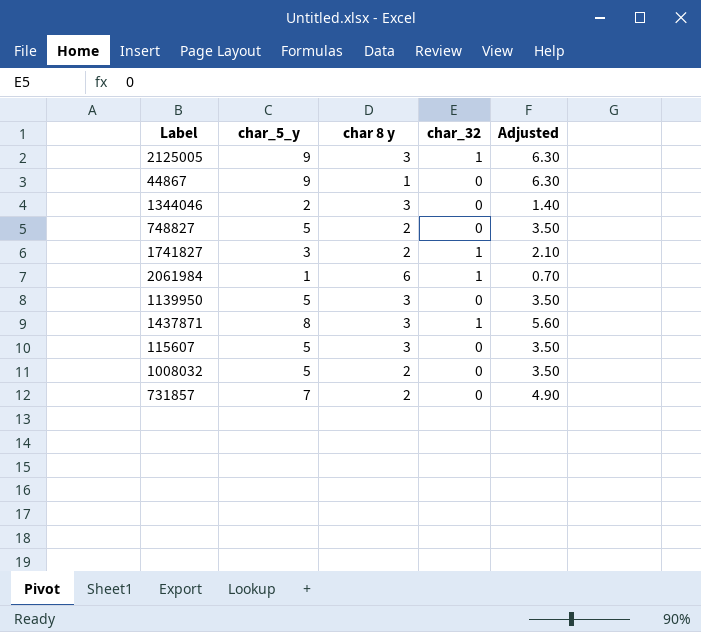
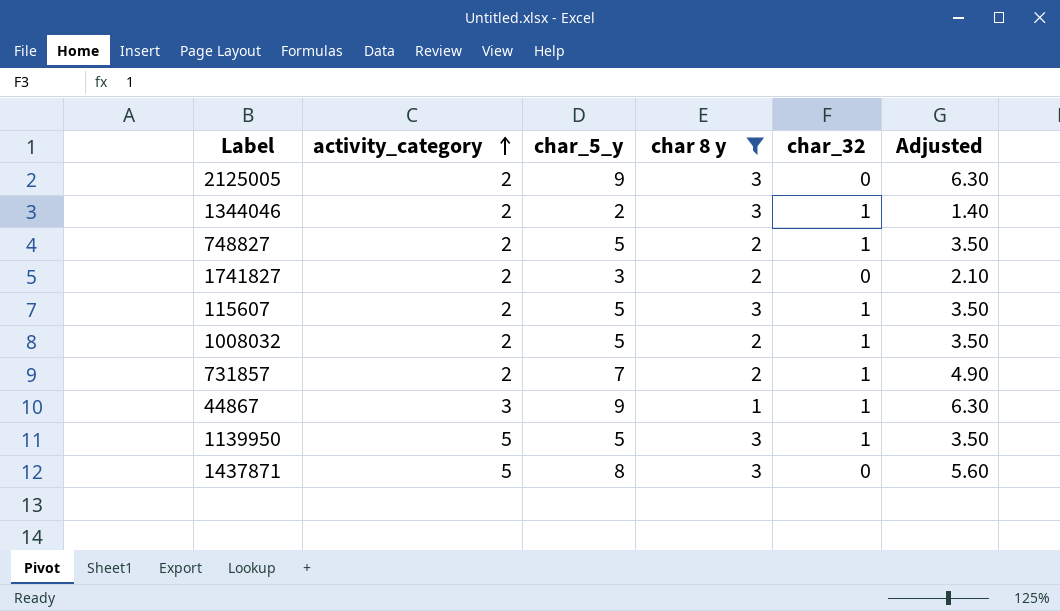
filter: none -> char 8 y != 6
row order: none -> activity_category ascending
column activity_category | position: none -> 2
2125005 | char_32: 1 -> 0
1344046 | char_32: 0 -> 1
748827 | char_32: 0 -> 1
1741827 | char_32: 1 -> 0
115607 | char_32: 0 -> 1
1008032 | char_32: 0 -> 1
731857 | char_32: 0 -> 1
44867 | char_32: 0 -> 1
1139950 | char_32: 0 -> 1
1437871 | char_32: 1 -> 0

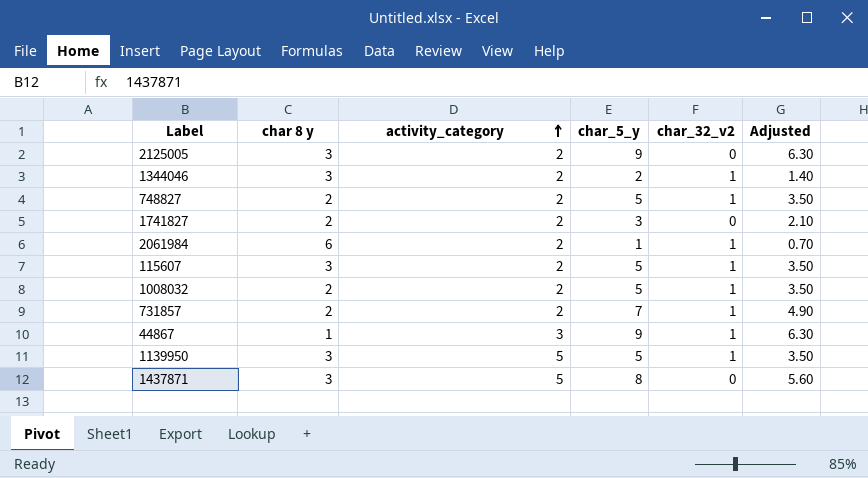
filter: char 8 y != 6 -> none
column char 8 y | position: 4 -> 2
column name: char_32 -> char_32_v2

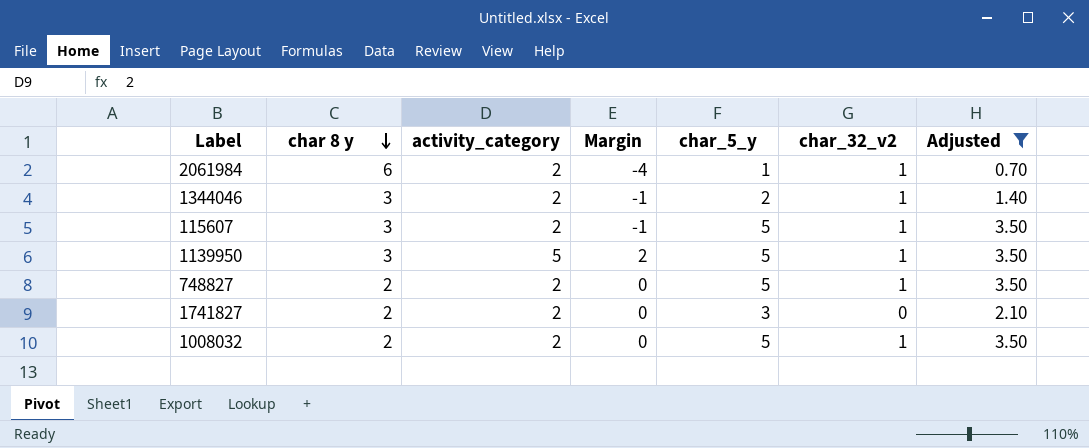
filter: none -> Adjusted <= 3.50
row order: activity_category ascending -> char 8 y descending
column Margin | formula: none -> [activity_category] - [char 8 y]

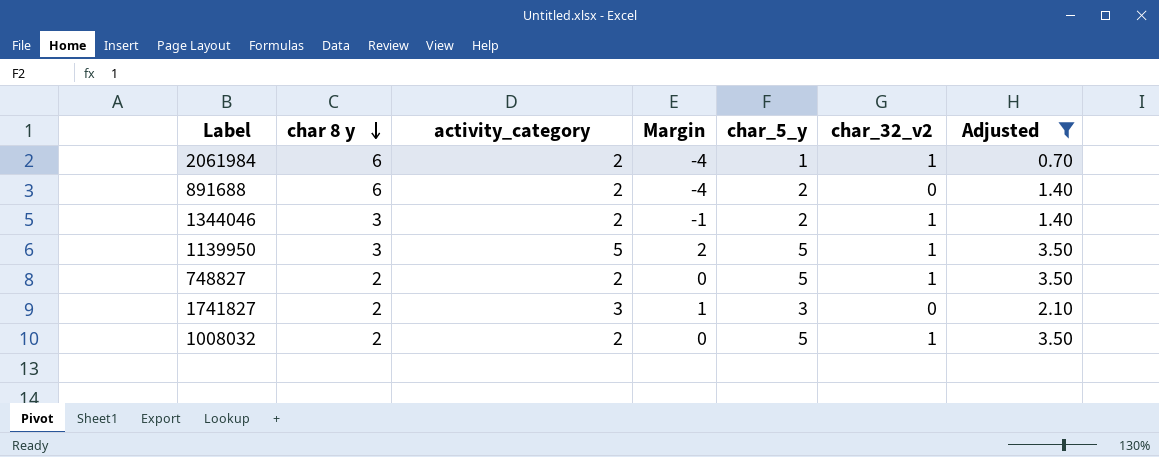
row 115607: 3 | 2 | -1 | 5 | 1 | 3.50 -> none
row 891688: none -> 6 | 2 | -4 | 2 | 0 | 1.40
1741827 | activity_category: 2 -> 3
1741827 | Margin: 0 -> 1

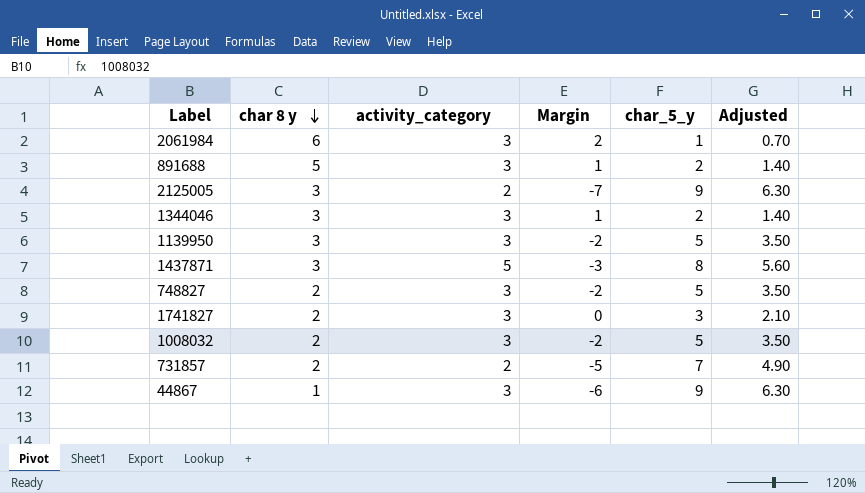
filter: Adjusted <= 3.50 -> none
column char_32_v2 | position: 6 -> none
column Margin | formula: [activity_category] - [char 8 y] -> [activity_category] - [char_5_y]
2061984 | activity_category: 2 -> 3
891688 | char 8 y: 6 -> 5
891688 | activity_category: 2 -> 3
1344046 | activity_category: 2 -> 3
1139950 | activity_category: 5 -> 3
748827 | activity_category: 2 -> 3
1008032 | activity_category: 2 -> 3

